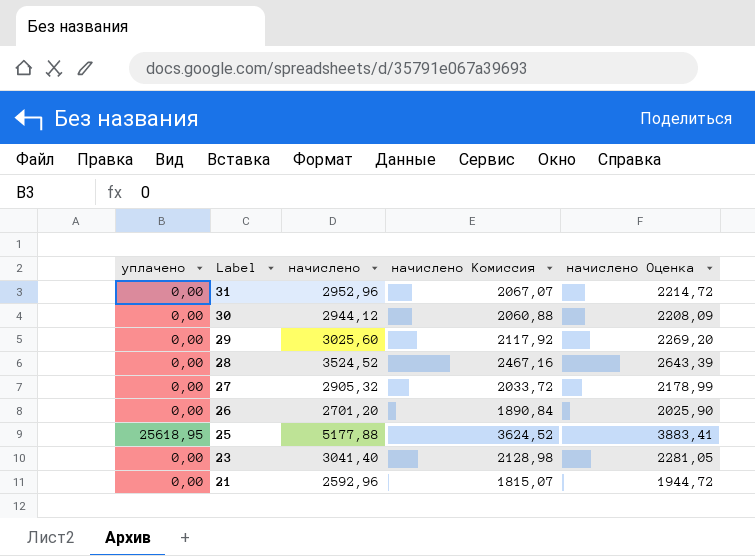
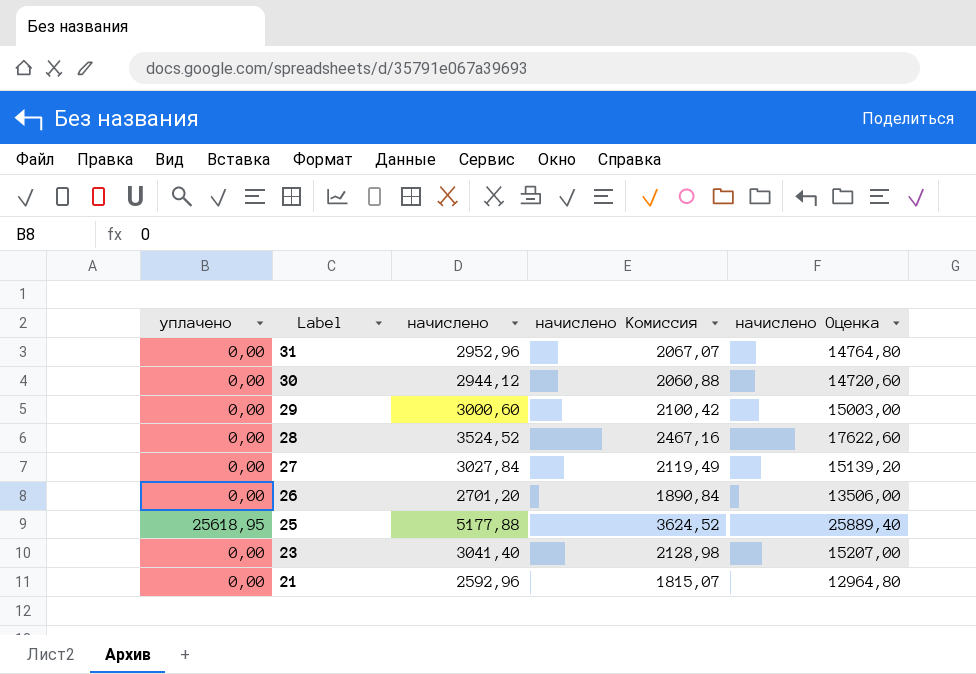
column начислено Оценка | formula: [начислено] * 0,75 -> [начислено] * 5
29 | начислено: 3025,60 -> 3000,60
29 | начислено Комиссия: 2117,92 -> 2100,42
27 | начислено: 2905,32 -> 3027,84
27 | начислено Комиссия: 2033,72 -> 2119,49

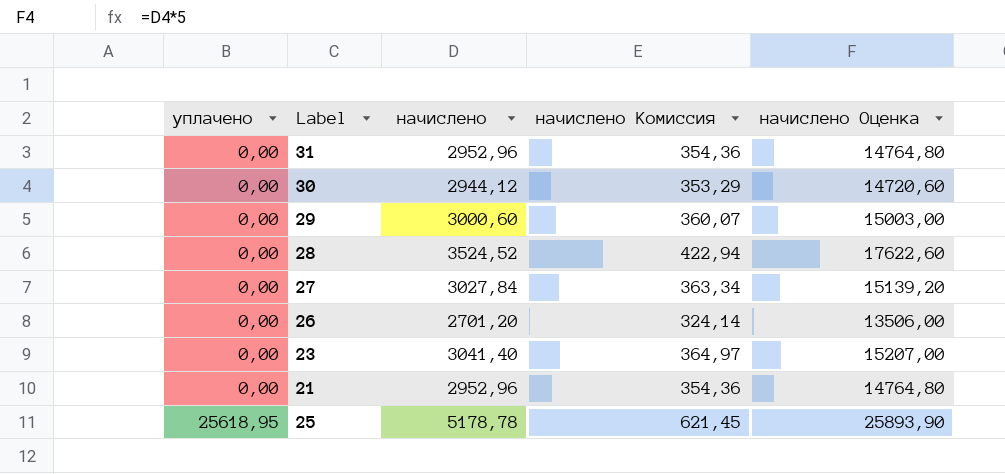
row order: Label descending -> уплачено ascending
column начислено Комиссия | formula: [начислено] * 0,7 -> [начислено] * 0,12
21 | начислено: 2592,96 -> 2952,96
21 | начислено Оценка: 12964,80 -> 14764,80
25 | начислено: 5177,88 -> 5178,78
25 | начислено Оценка: 25889,40 -> 25893,90

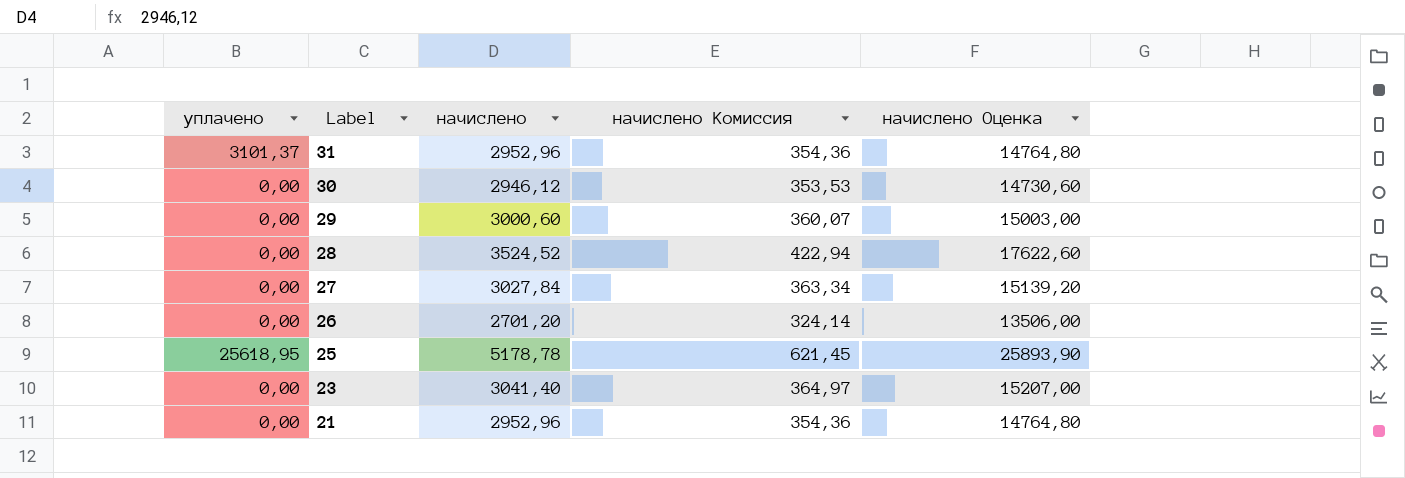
row order: уплачено ascending -> Label descending
31 | уплачено: 0,00 -> 3101,37
30 | начислено: 2944,12 -> 2946,12
30 | начислено Комиссия: 353,29 -> 353,53
30 | начислено Оценка: 14720,60 -> 14730,60

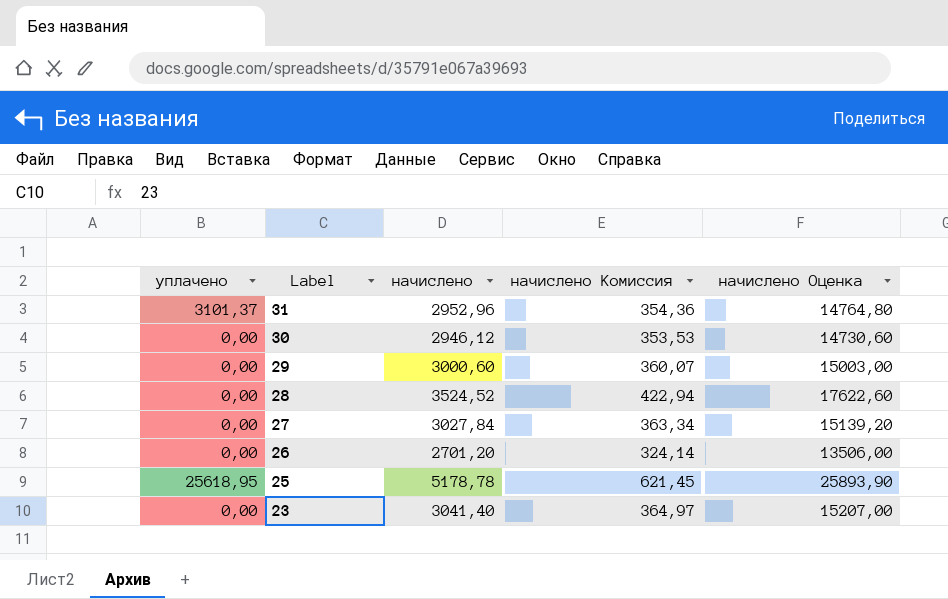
row 21: 0,00 | 2952,96 | 354,36 | 14764,80 -> none

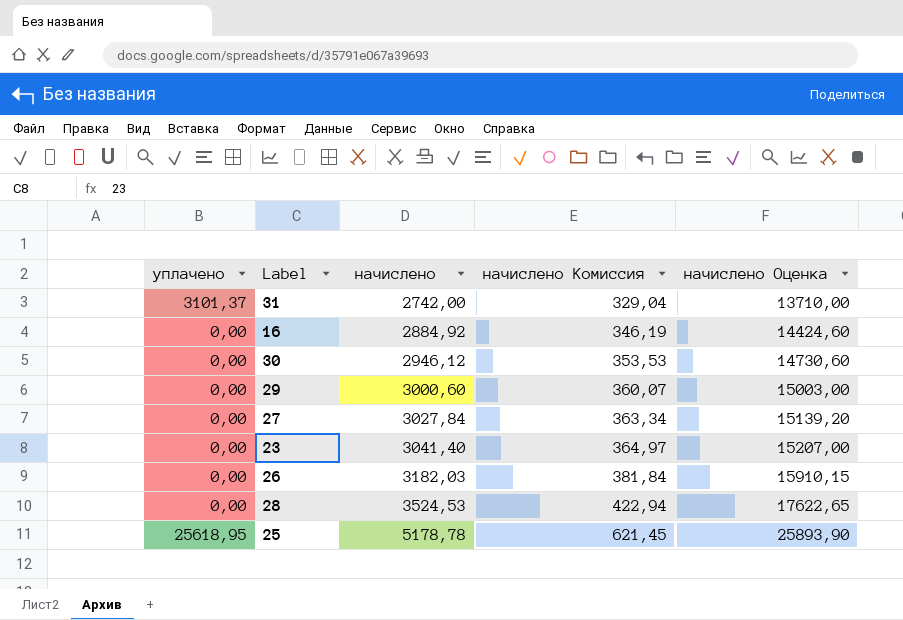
row order: Label descending -> начислено ascending
31 | начислено: 2952,96 -> 2742,00
31 | начислено Комиссия: 354,36 -> 329,04
31 | начислено Оценка: 14764,80 -> 13710,00
row 16: none -> 0,00 | 2884,92 | 346,19 | 14424,60
26 | начислено: 2701,20 -> 3182,03
26 | начислено Комиссия: 324,14 -> 381,84
26 | начислено Оценка: 13506,00 -> 15910,15
28 | начислено: 3524,52 -> 3524,53
28 | начислено Оценка: 17622,60 -> 17622,65

